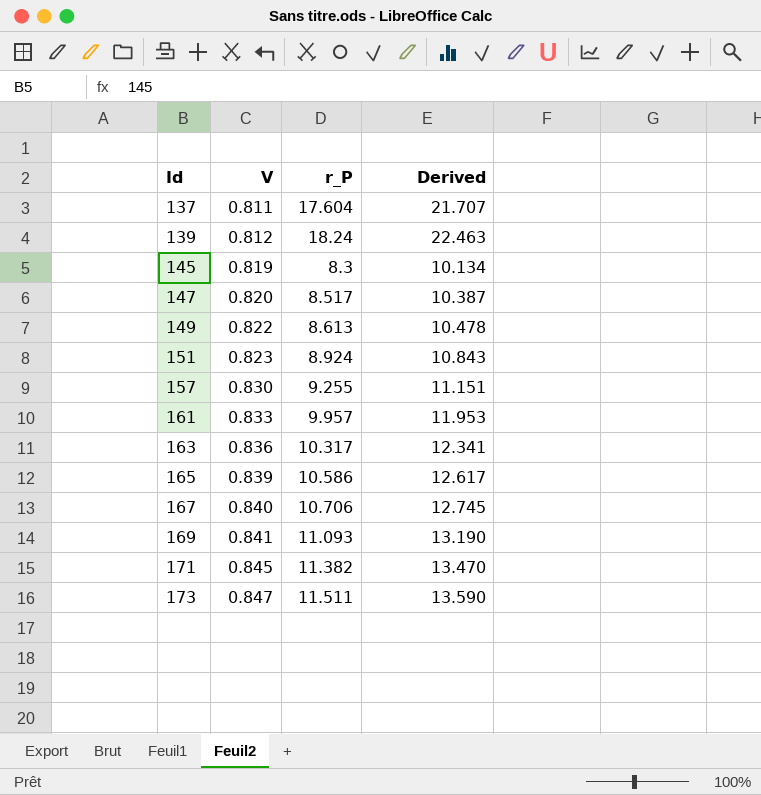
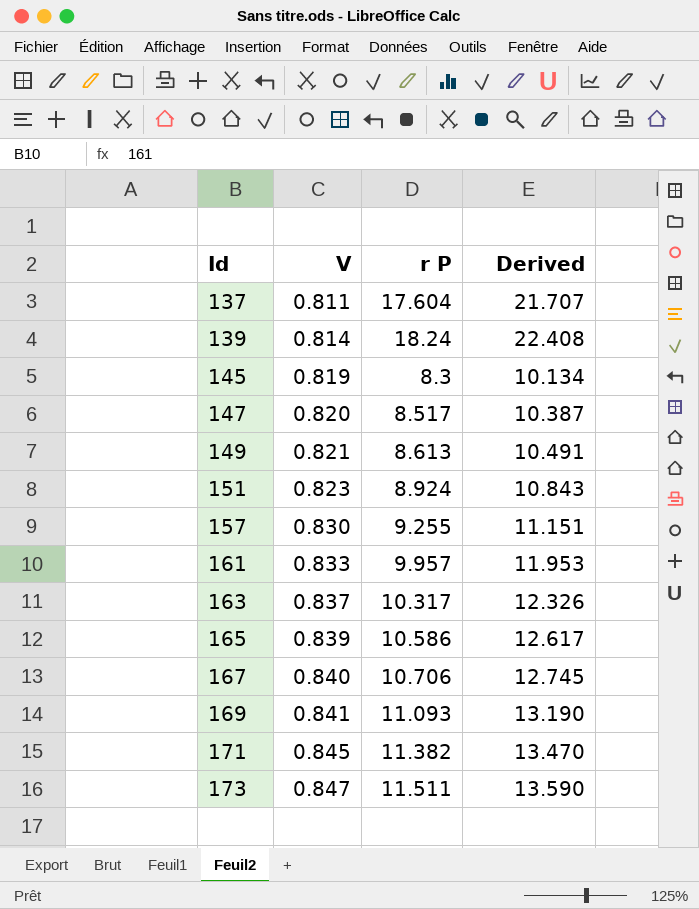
column name: r_P -> r P
139 | V: 0.812 -> 0.814
139 | Derived: 22.463 -> 22.408
149 | V: 0.822 -> 0.821
149 | Derived: 10.478 -> 10.491
163 | V: 0.836 -> 0.837
163 | Derived: 12.341 -> 12.326

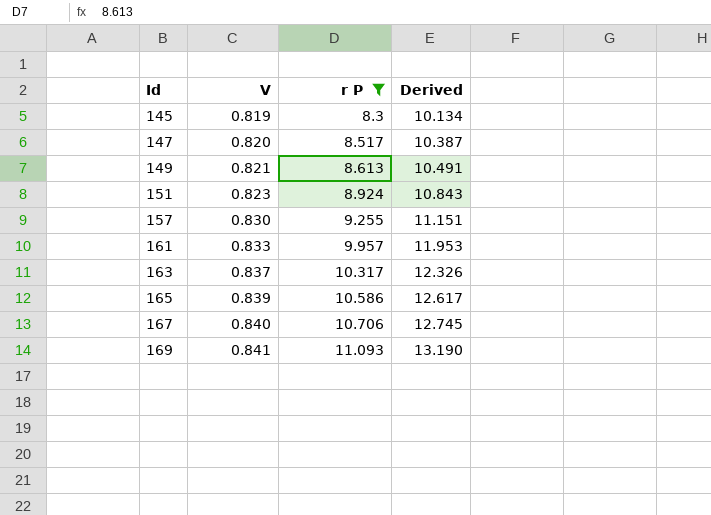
filter: none -> r P <= 11.093

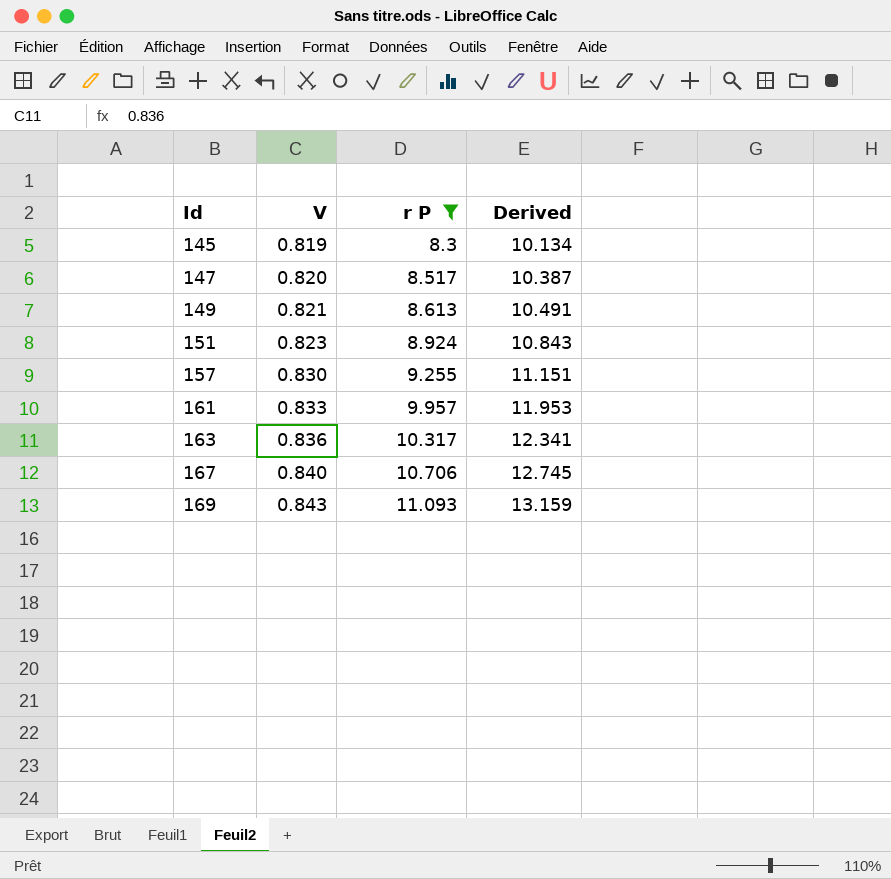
row 165: 0.839 | 10.586 | 12.617 -> none
163 | V: 0.837 -> 0.836
163 | Derived: 12.326 -> 12.341
169 | V: 0.841 -> 0.843
169 | Derived: 13.190 -> 13.159

